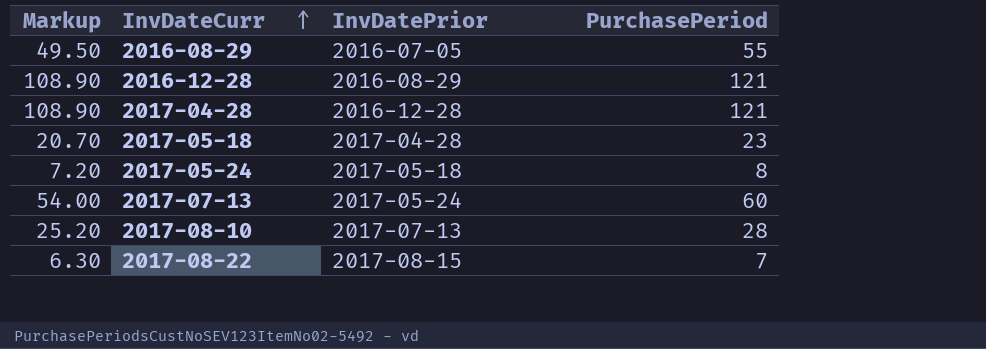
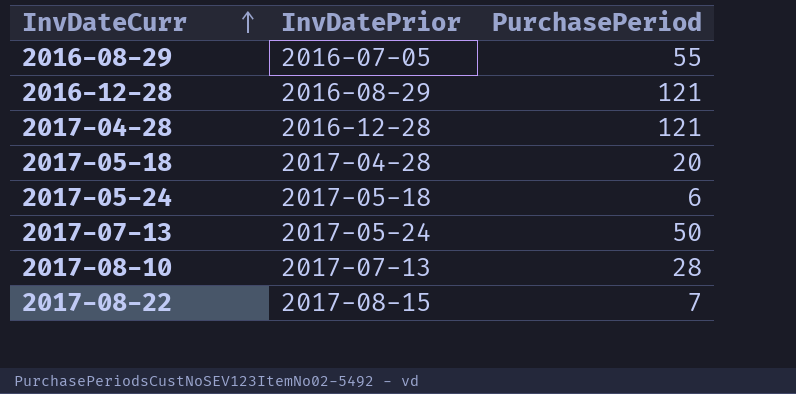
column Markup | formula: [PurchasePeriod] * 0.9 -> none
2017-05-18 | PurchasePeriod: 23 -> 20
2017-05-24 | PurchasePeriod: 8 -> 6
2017-07-13 | PurchasePeriod: 60 -> 50

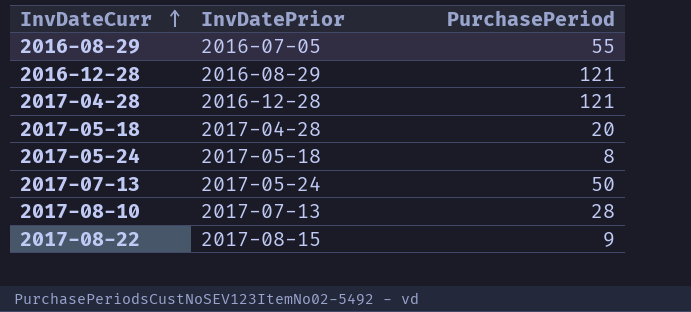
2017-05-24 | PurchasePeriod: 6 -> 8
2017-08-22 | PurchasePeriod: 7 -> 9

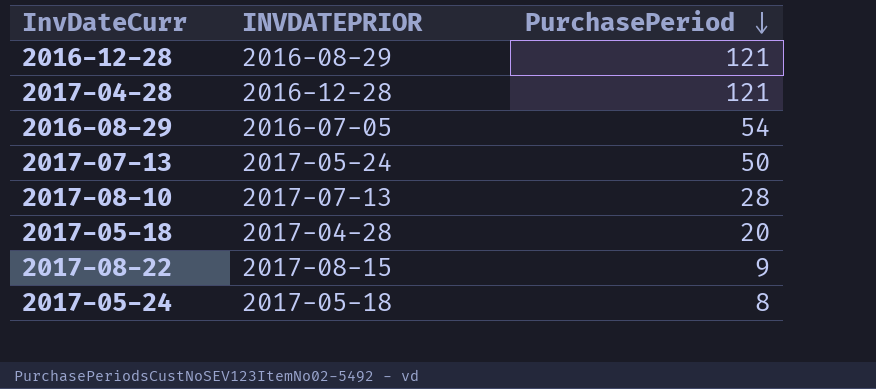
row order: InvDateCurr ascending -> PurchasePeriod descending
column name: InvDatePrior -> INVDATEPRIOR
2016-08-29 | PurchasePeriod: 55 -> 54

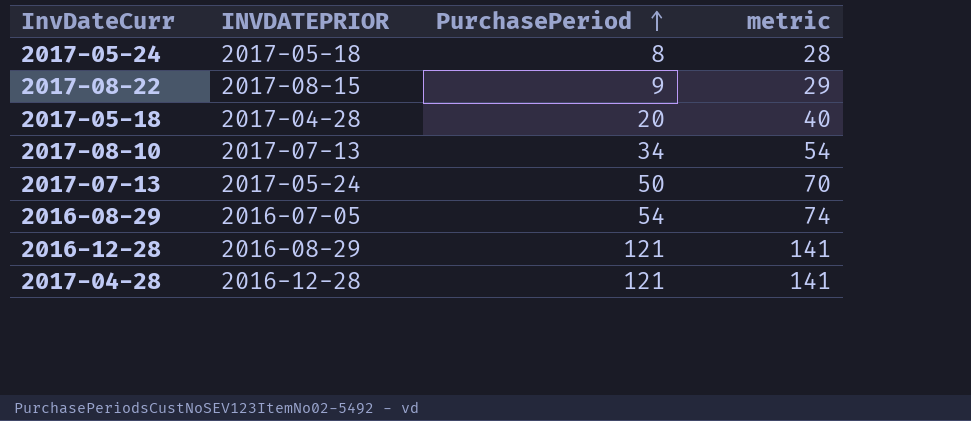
row order: PurchasePeriod descending -> PurchasePeriod ascending
column metric | formula: none -> [PurchasePeriod] + 20
2017-08-10 | PurchasePeriod: 28 -> 34

